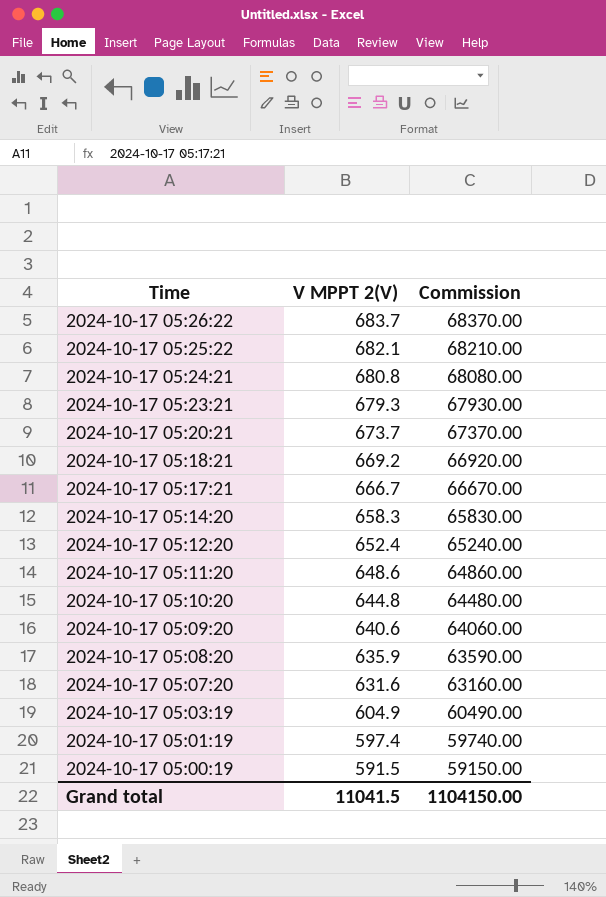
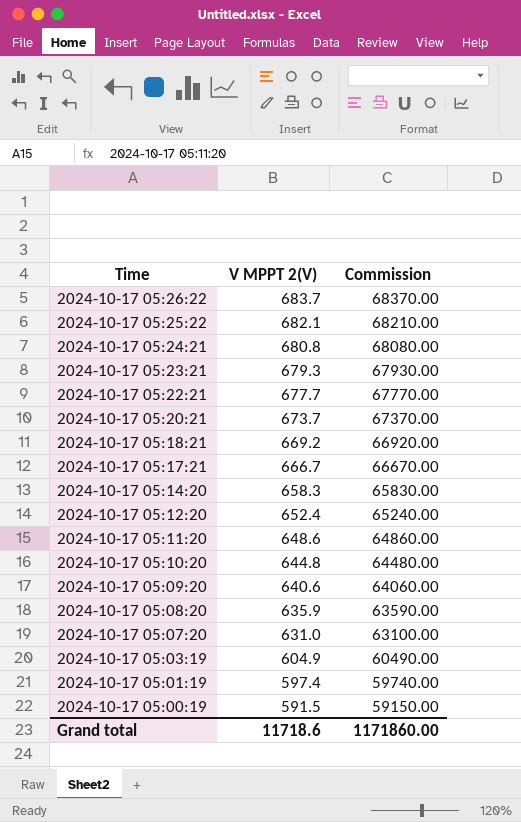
row 2024-10-17 05:22:21: none -> 677.7 | 67770.00
2024-10-17 05:07:20 | V MPPT 2(V): 631.6 -> 631.0
2024-10-17 05:07:20 | Commission: 63160.00 -> 63100.00
Grand total | V MPPT 2(V): 11041.5 -> 11718.6
Grand total | Commission: 1104150.00 -> 1171860.00

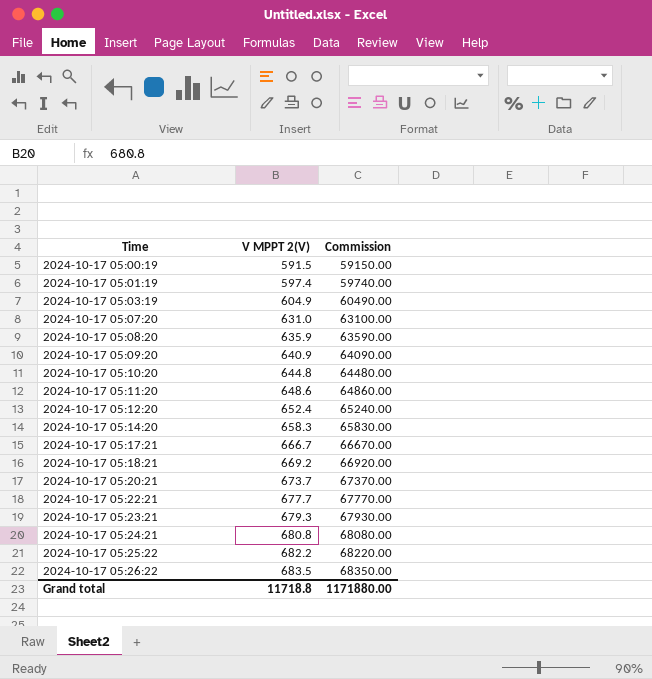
row order: Time descending -> Time ascending
2024-10-17 05:09:20 | V MPPT 2(V): 640.6 -> 640.9
2024-10-17 05:09:20 | Commission: 64060.00 -> 64090.00
2024-10-17 05:25:22 | V MPPT 2(V): 682.1 -> 682.2
2024-10-17 05:25:22 | Commission: 68210.00 -> 68220.00
2024-10-17 05:26:22 | V MPPT 2(V): 683.7 -> 683.5
2024-10-17 05:26:22 | Commission: 68370.00 -> 68350.00
Grand total | V MPPT 2(V): 11718.6 -> 11718.8
Grand total | Commission: 1171860.00 -> 1171880.00

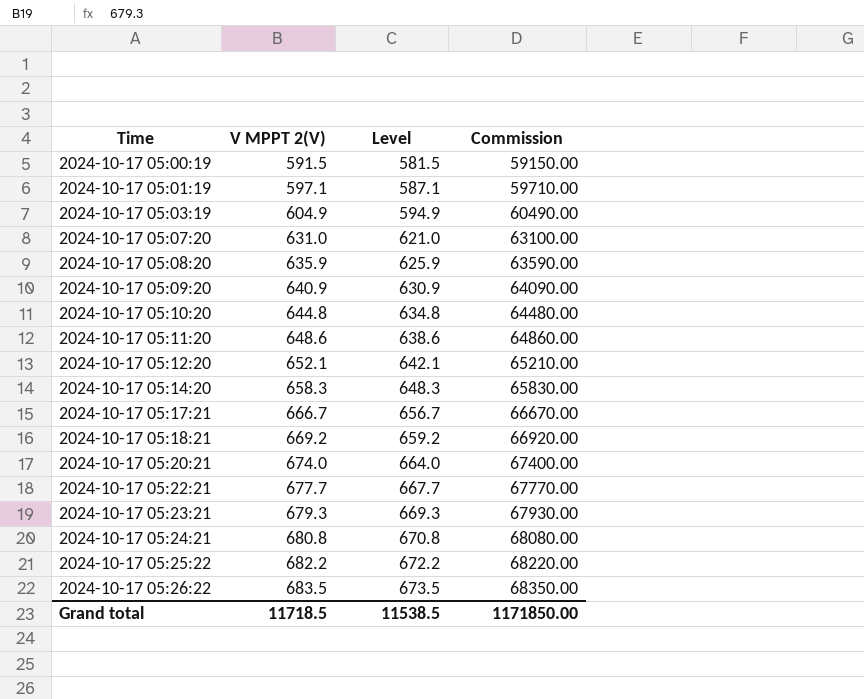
column Level | formula: none -> [V MPPT 2(V)] - 10
2024-10-17 05:01:19 | V MPPT 2(V): 597.4 -> 597.1
2024-10-17 05:01:19 | Commission: 59740.00 -> 59710.00
2024-10-17 05:12:20 | V MPPT 2(V): 652.4 -> 652.1
2024-10-17 05:12:20 | Commission: 65240.00 -> 65210.00
2024-10-17 05:20:21 | V MPPT 2(V): 673.7 -> 674.0
2024-10-17 05:20:21 | Commission: 67370.00 -> 67400.00
Grand total | V MPPT 2(V): 11718.8 -> 11718.5
Grand total | Commission: 1171880.00 -> 1171850.00

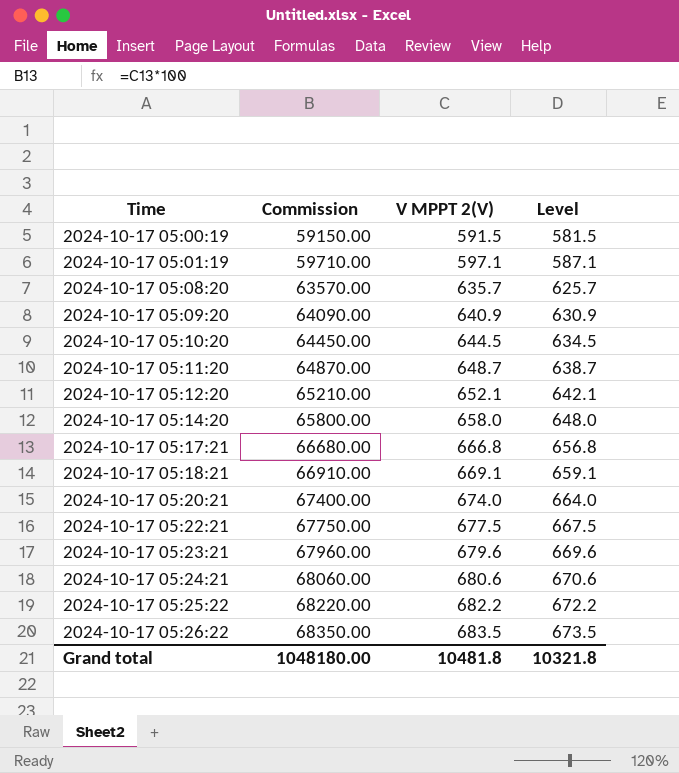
column Commission | position: 4 -> 2
row 2024-10-17 05:03:19: 604.9 | 594.9 | 60490.00 -> none
row 2024-10-17 05:07:20: 631.0 | 621.0 | 63100.00 -> none
2024-10-17 05:08:20 | Commission: 63590.00 -> 63570.00
2024-10-17 05:08:20 | V MPPT 2(V): 635.9 -> 635.7
2024-10-17 05:08:20 | Level: 625.9 -> 625.7
2024-10-17 05:10:20 | Commission: 64480.00 -> 64450.00
2024-10-17 05:10:20 | V MPPT 2(V): 644.8 -> 644.5
2024-10-17 05:10:20 | Level: 634.8 -> 634.5
2024-10-17 05:11:20 | Commission: 64860.00 -> 64870.00
2024-10-17 05:11:20 | V MPPT 2(V): 648.6 -> 648.7
2024-10-17 05:11:20 | Level: 638.6 -> 638.7
2024-10-17 05:14:20 | Commission: 65830.00 -> 65800.00
2024-10-17 05:14:20 | V MPPT 2(V): 658.3 -> 658.0
2024-10-17 05:14:20 | Level: 648.3 -> 648.0
2024-10-17 05:17:21 | Commission: 66670.00 -> 66680.00
2024-10-17 05:17:21 | V MPPT 2(V): 666.7 -> 666.8
2024-10-17 05:17:21 | Level: 656.7 -> 656.8
2024-10-17 05:18:21 | Commission: 66920.00 -> 66910.00
2024-10-17 05:18:21 | V MPPT 2(V): 669.2 -> 669.1
2024-10-17 05:18:21 | Level: 659.2 -> 659.1
2024-10-17 05:22:21 | Commission: 67770.00 -> 67750.00
2024-10-17 05:22:21 | V MPPT 2(V): 677.7 -> 677.5
2024-10-17 05:22:21 | Level: 667.7 -> 667.5
2024-10-17 05:23:21 | Commission: 67930.00 -> 67960.00
2024-10-17 05:23:21 | V MPPT 2(V): 679.3 -> 679.6
2024-10-17 05:23:21 | Level: 669.3 -> 669.6
2024-10-17 05:24:21 | Commission: 68080.00 -> 68060.00
2024-10-17 05:24:21 | V MPPT 2(V): 680.8 -> 680.6
2024-10-17 05:24:21 | Level: 670.8 -> 670.6
Grand total | Commission: 1171850.00 -> 1048180.00
Grand total | V MPPT 2(V): 11718.5 -> 10481.8
Grand total | Level: 11538.5 -> 10321.8

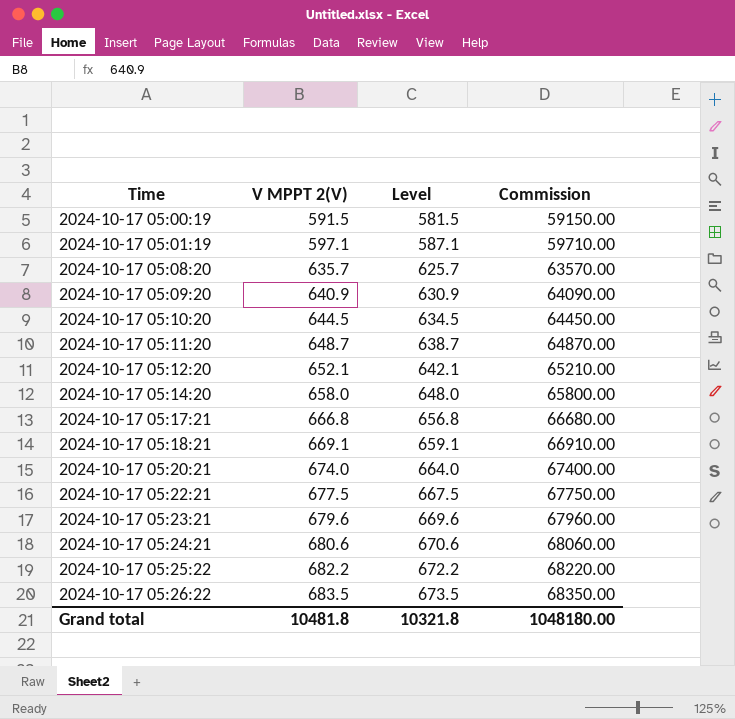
column Commission | position: 2 -> 4

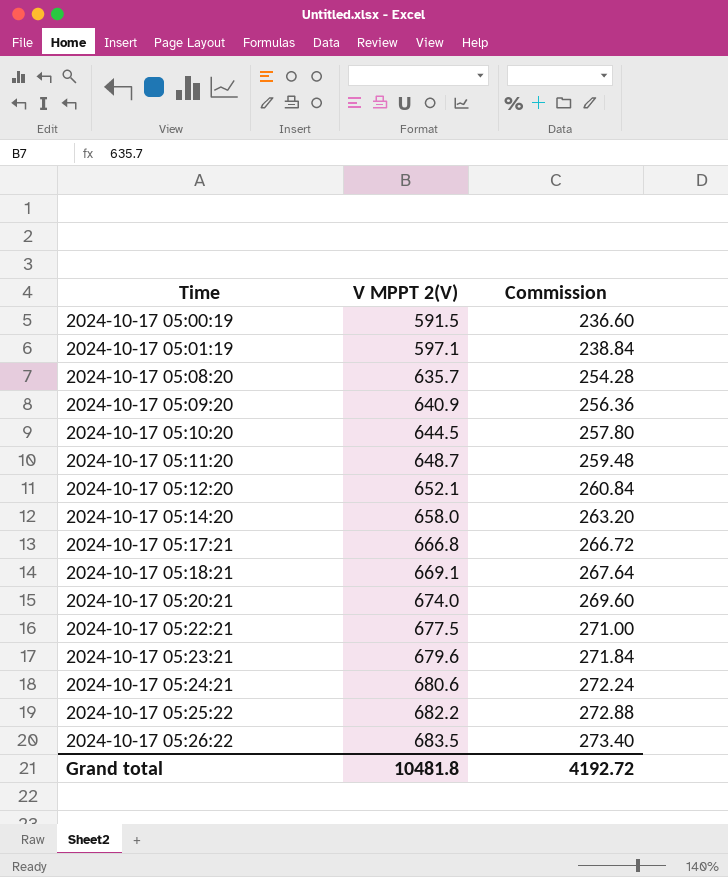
column Level | formula: [V MPPT 2(V)] - 10 -> none
column Commission | formula: [V MPPT 2(V)] * 100 -> [V MPPT 2(V)] * 0.4
Grand total | Commission: 1048180.00 -> 4192.72

